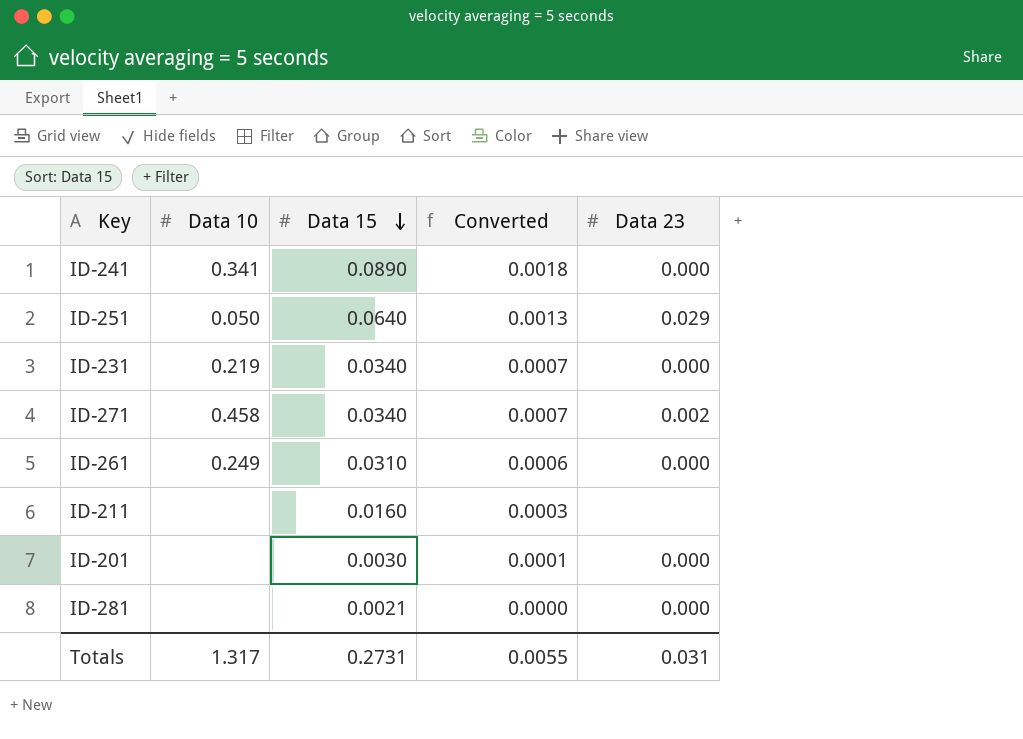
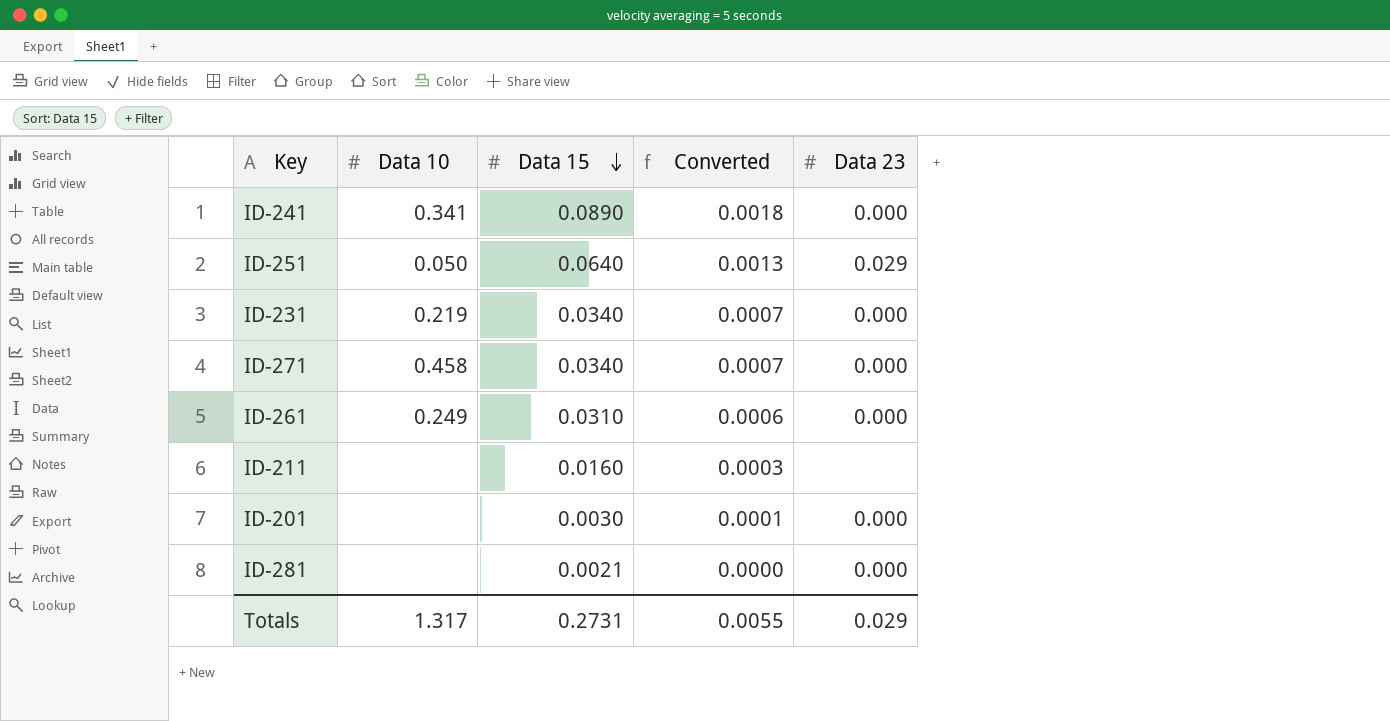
ID-271 | Data 23: 0.002 -> 0.000
Totals | Data 23: 0.031 -> 0.029

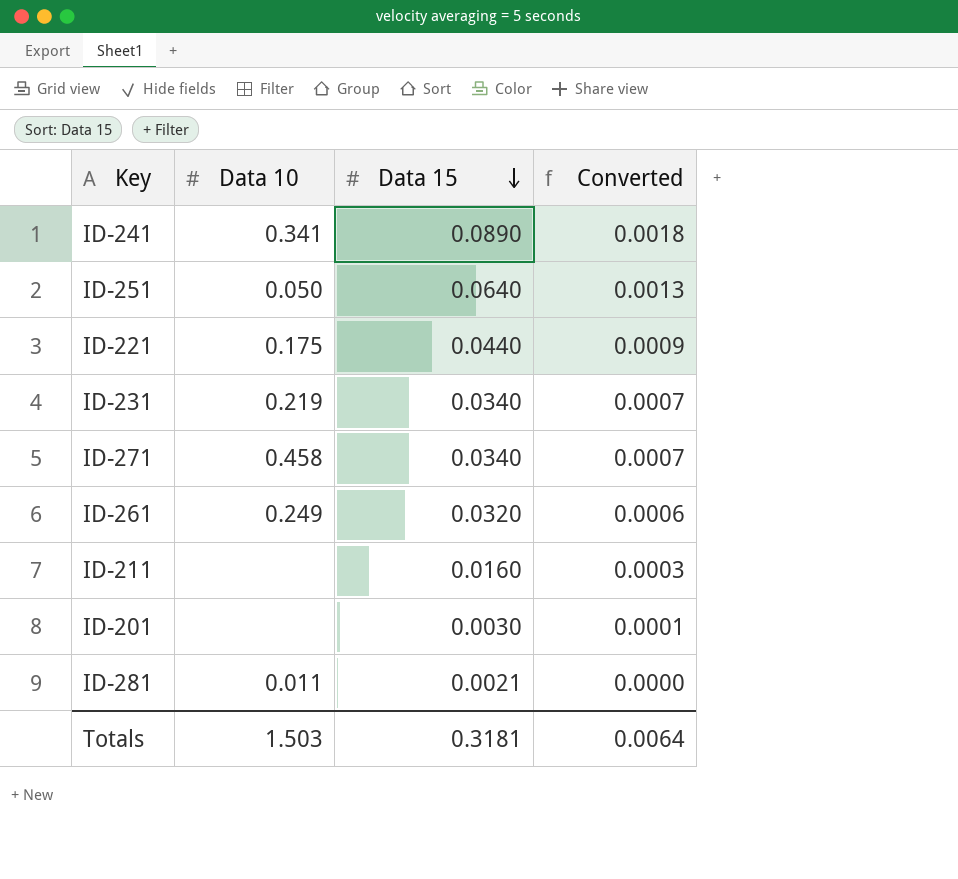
column Data 23 | position: 5 -> none
row ID-221: none -> 0.175 | 0.0440 | 0.0009
ID-261 | Data 15: 0.0310 -> 0.0320
ID-281 | Data 10: none -> 0.011
Totals | Data 10: 1.317 -> 1.503
Totals | Data 15: 0.2731 -> 0.3181
Totals | Converted: 0.0055 -> 0.0064

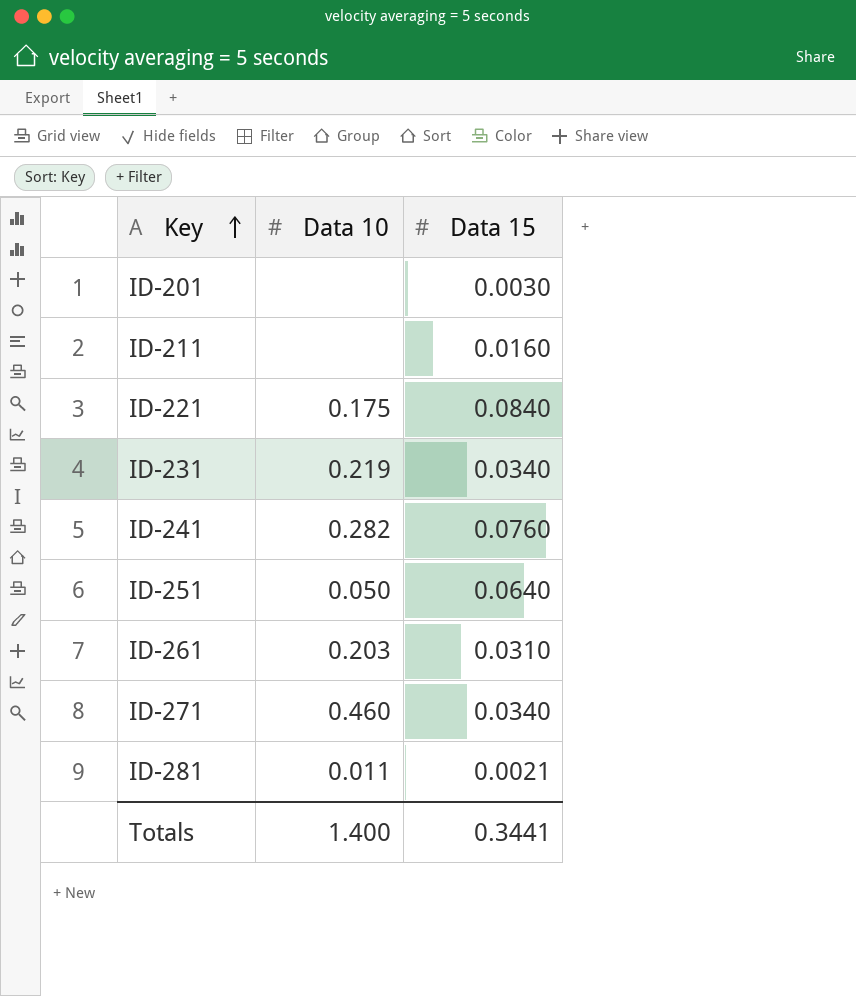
row order: Data 15 descending -> Key ascending
column Converted | formula: [Data 15] * 0.02 -> none
ID-221 | Data 15: 0.0440 -> 0.0840
ID-241 | Data 10: 0.341 -> 0.282
ID-241 | Data 15: 0.0890 -> 0.0760
ID-261 | Data 10: 0.249 -> 0.203
ID-261 | Data 15: 0.0320 -> 0.0310
ID-271 | Data 10: 0.458 -> 0.460
Totals | Data 10: 1.503 -> 1.400
Totals | Data 15: 0.3181 -> 0.3441

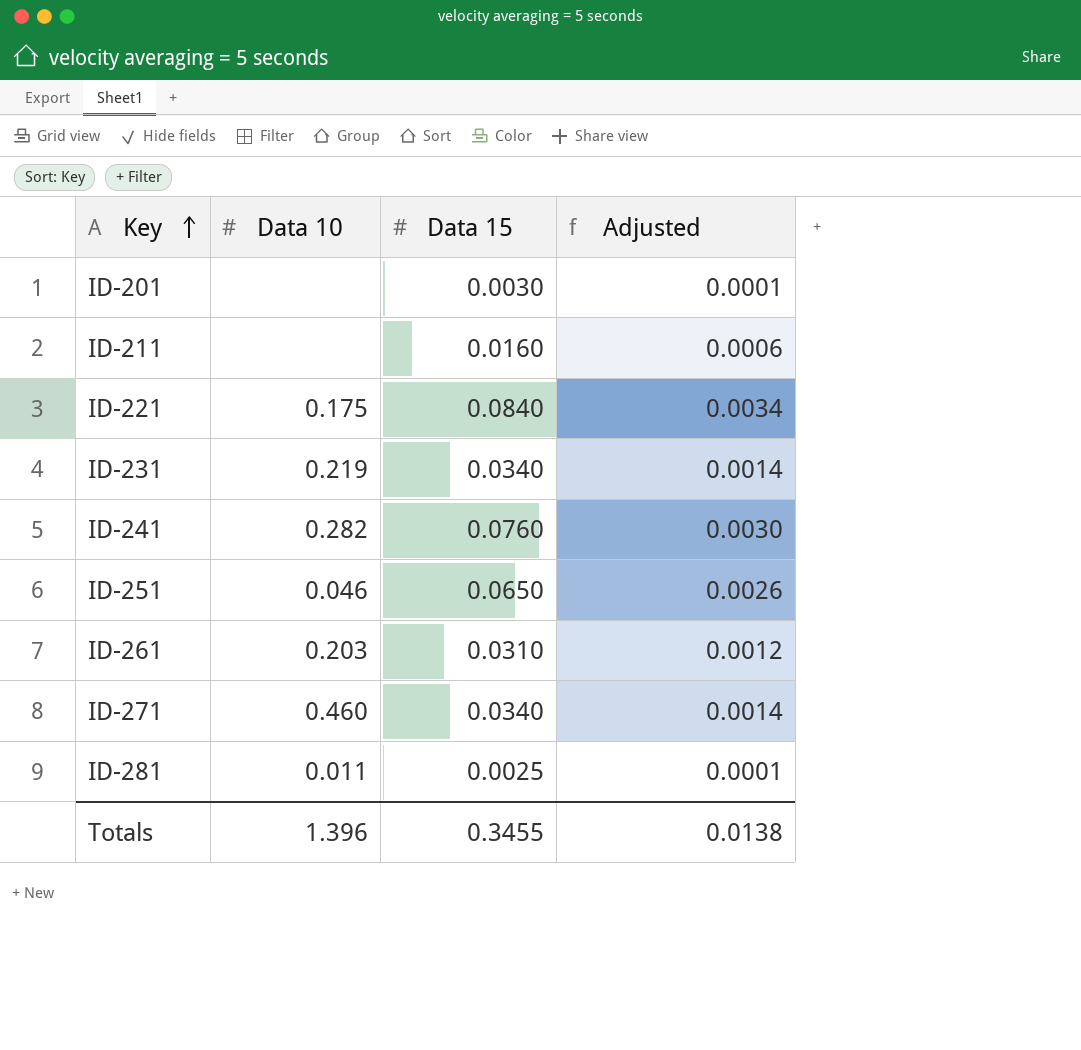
column Adjusted | formula: none -> [Data 15] * 0.04
ID-251 | Data 10: 0.050 -> 0.046
ID-251 | Data 15: 0.0640 -> 0.0650
ID-281 | Data 15: 0.0021 -> 0.0025
Totals | Data 10: 1.400 -> 1.396
Totals | Data 15: 0.3441 -> 0.3455

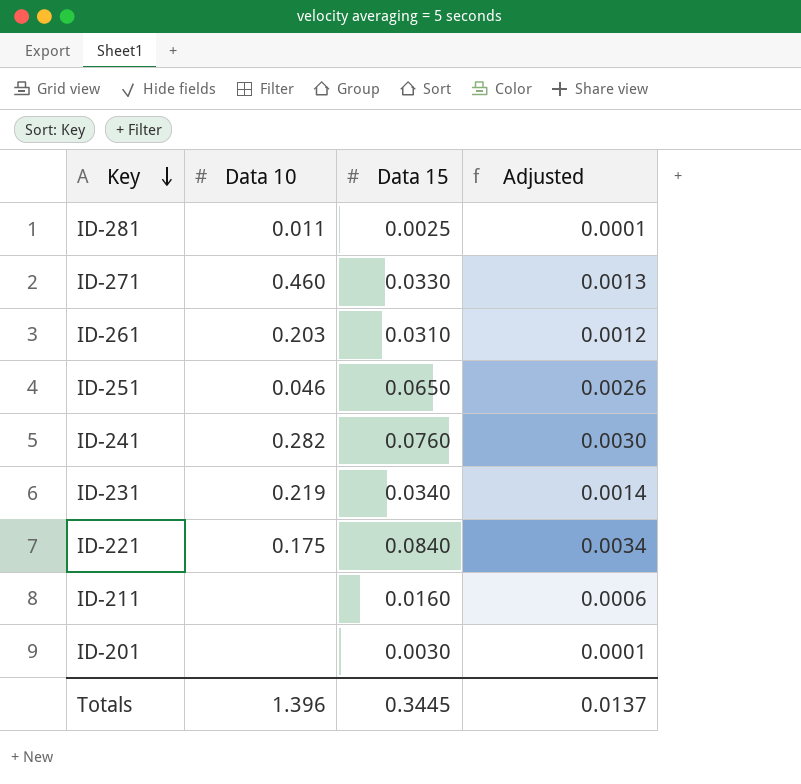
row order: Key ascending -> Key descending
ID-271 | Data 15: 0.0340 -> 0.0330
ID-271 | Adjusted: 0.0014 -> 0.0013
Totals | Data 15: 0.3455 -> 0.3445
Totals | Adjusted: 0.0138 -> 0.0137

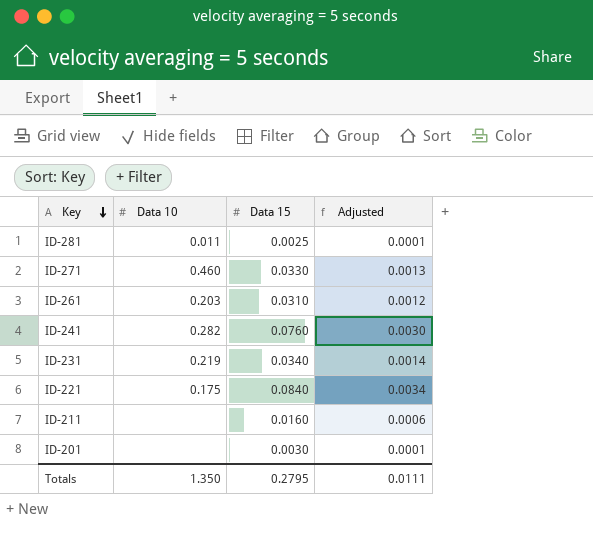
row ID-251: 0.046 | 0.0650 | 0.0026 -> none
Totals | Data 10: 1.396 -> 1.350
Totals | Data 15: 0.3445 -> 0.2795
Totals | Adjusted: 0.0137 -> 0.0111

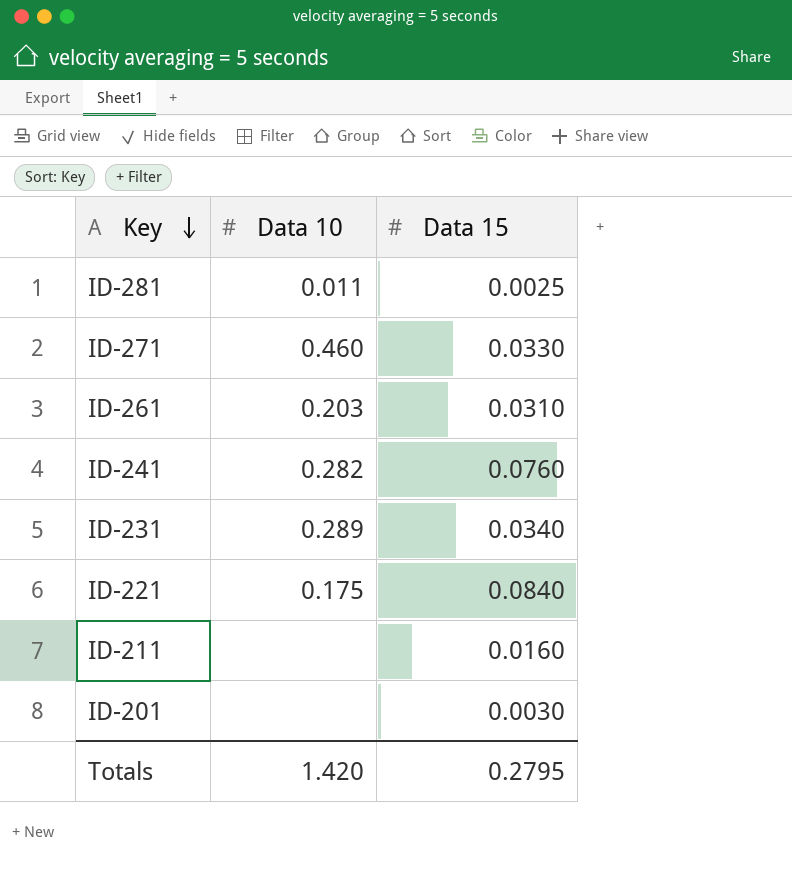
column Adjusted | formula: [Data 15] * 0.04 -> none
ID-231 | Data 10: 0.219 -> 0.289
Totals | Data 10: 1.350 -> 1.420

